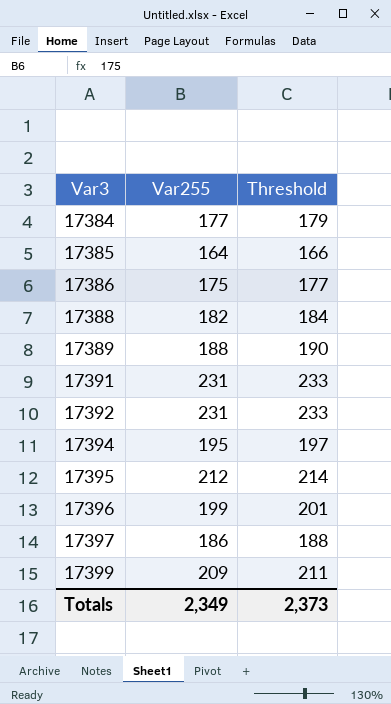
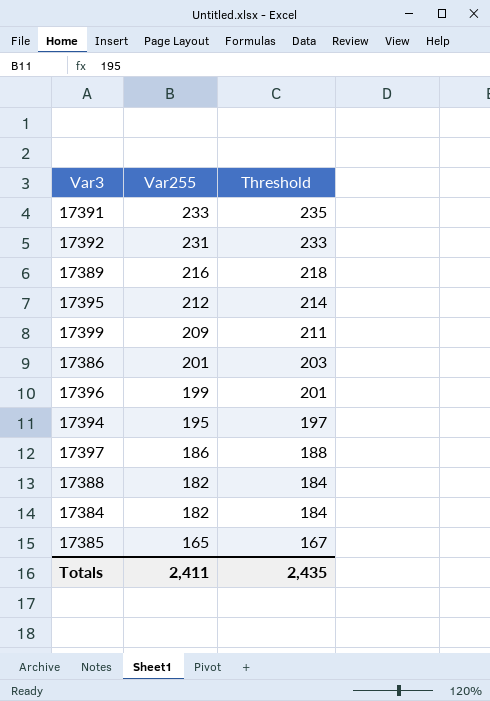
row order: Var3 ascending -> Var255 descending
17391 | Var255: 231 -> 233
17391 | Threshold: 233 -> 235
17389 | Var255: 188 -> 216
17389 | Threshold: 190 -> 218
17386 | Var255: 175 -> 201
17386 | Threshold: 177 -> 203
17384 | Var255: 177 -> 182
17384 | Threshold: 179 -> 184
17385 | Var255: 164 -> 165
17385 | Threshold: 166 -> 167
Totals | Var255: 2,349 -> 2,411
Totals | Threshold: 2,373 -> 2,435

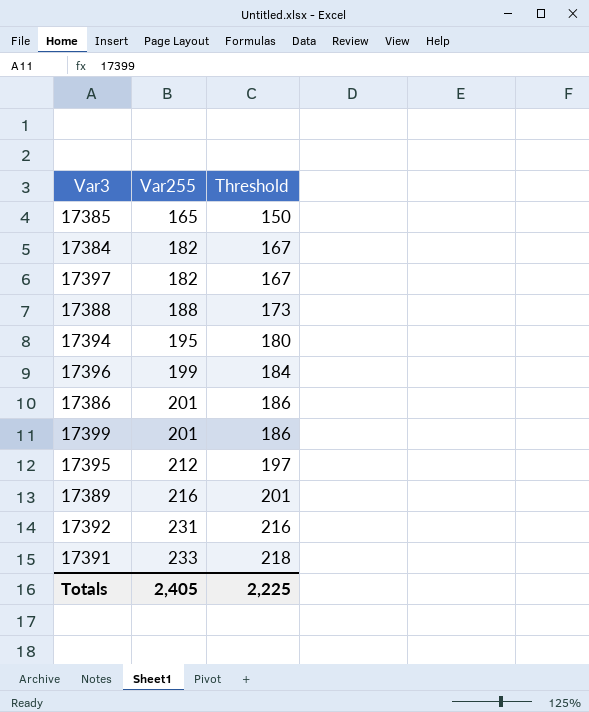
row order: Var255 descending -> Var255 ascending
column Threshold | formula: [Var255] + 2 -> [Var255] - 15
17397 | Var255: 186 -> 182
17388 | Var255: 182 -> 188
17399 | Var255: 209 -> 201
Totals | Var255: 2,411 -> 2,405
Totals | Threshold: 2,435 -> 2,225

